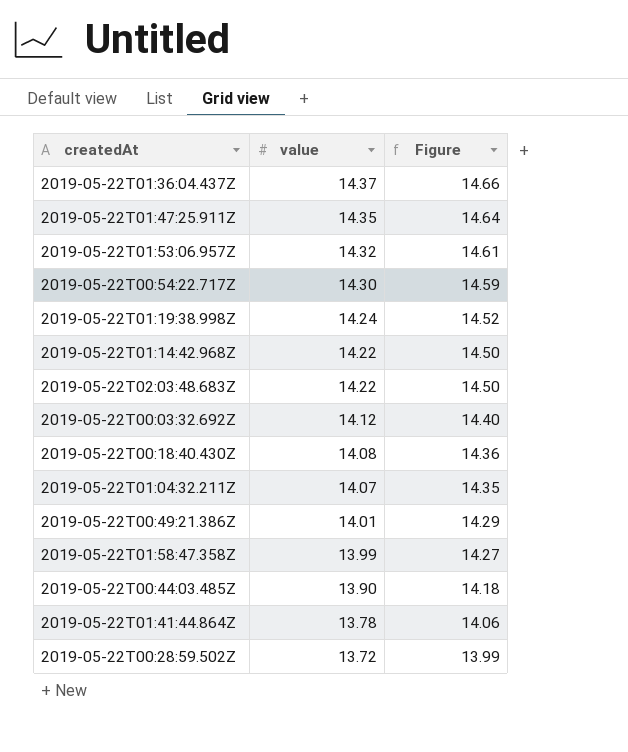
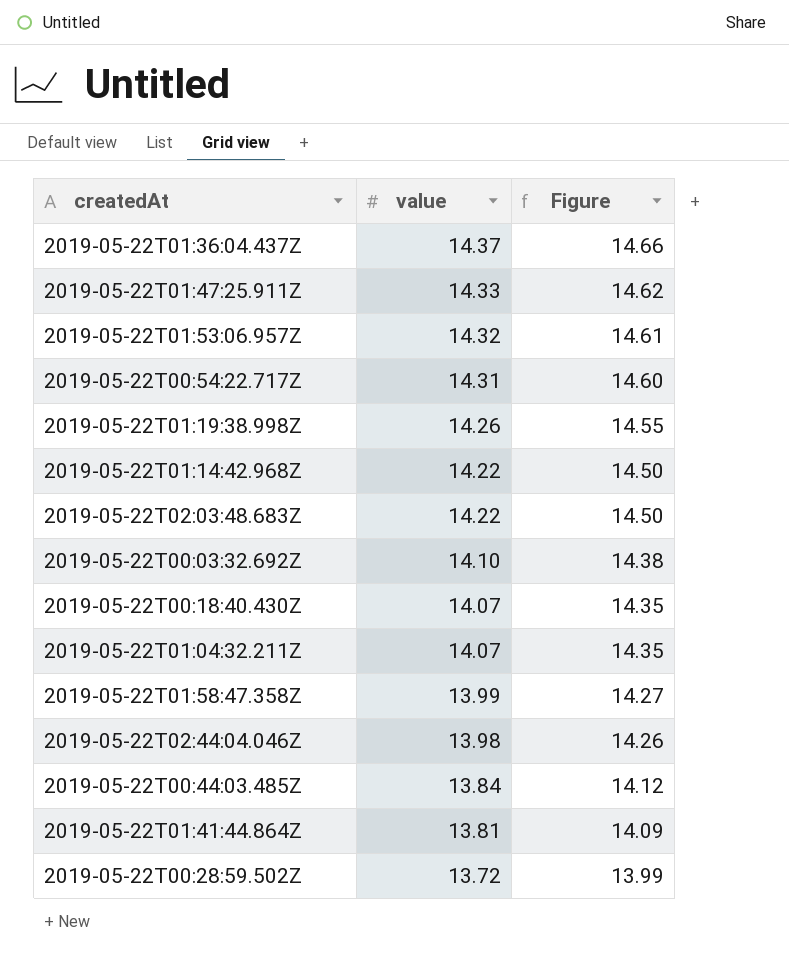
row 2019-05-22T00:49:21.386Z: 14.01 | 14.29 -> none
2019-05-22T01:47:25.911Z | value: 14.35 -> 14.33
2019-05-22T01:47:25.911Z | Figure: 14.64 -> 14.62
2019-05-22T00:54:22.717Z | value: 14.30 -> 14.31
2019-05-22T00:54:22.717Z | Figure: 14.59 -> 14.60
2019-05-22T01:19:38.998Z | value: 14.24 -> 14.26
2019-05-22T01:19:38.998Z | Figure: 14.52 -> 14.55
2019-05-22T00:03:32.692Z | value: 14.12 -> 14.10
2019-05-22T00:03:32.692Z | Figure: 14.40 -> 14.38
2019-05-22T00:18:40.430Z | value: 14.08 -> 14.07
2019-05-22T00:18:40.430Z | Figure: 14.36 -> 14.35
row 2019-05-22T02:44:04.046Z: none -> 13.98 | 14.26
2019-05-22T00:44:03.485Z | value: 13.90 -> 13.84
2019-05-22T00:44:03.485Z | Figure: 14.18 -> 14.12
2019-05-22T01:41:44.864Z | value: 13.78 -> 13.81
2019-05-22T01:41:44.864Z | Figure: 14.06 -> 14.09

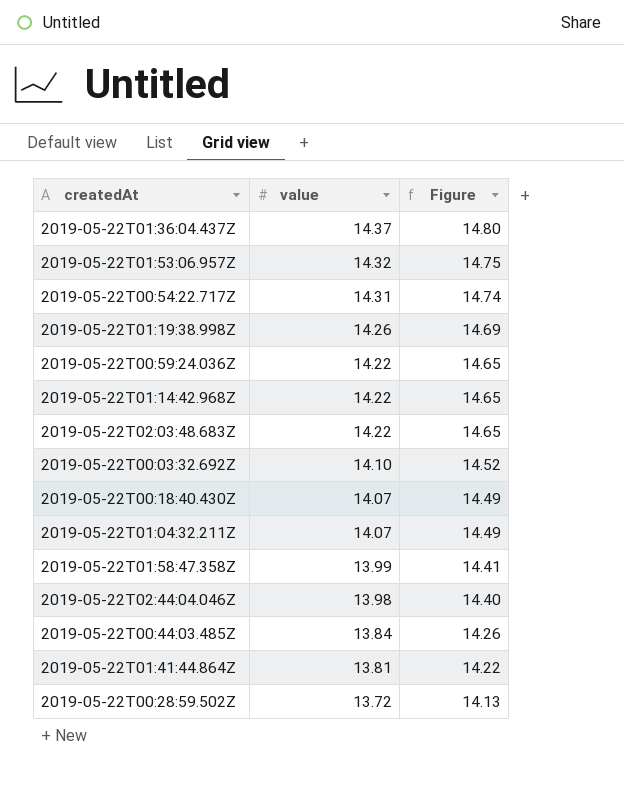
column Figure | formula: [value] * 1.02 -> [value] * 1.03
row 2019-05-22T01:47:25.911Z: 14.33 | 14.62 -> none
row 2019-05-22T00:59:24.036Z: none -> 14.22 | 14.65

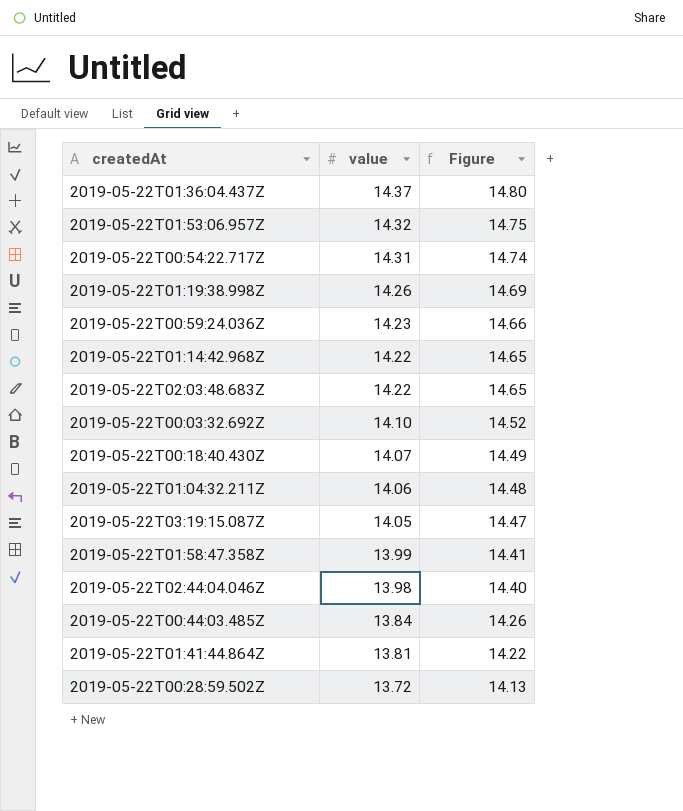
2019-05-22T00:59:24.036Z | value: 14.22 -> 14.23
2019-05-22T00:59:24.036Z | Figure: 14.65 -> 14.66
2019-05-22T01:04:32.211Z | value: 14.07 -> 14.06
2019-05-22T01:04:32.211Z | Figure: 14.49 -> 14.48
row 2019-05-22T03:19:15.087Z: none -> 14.05 | 14.47

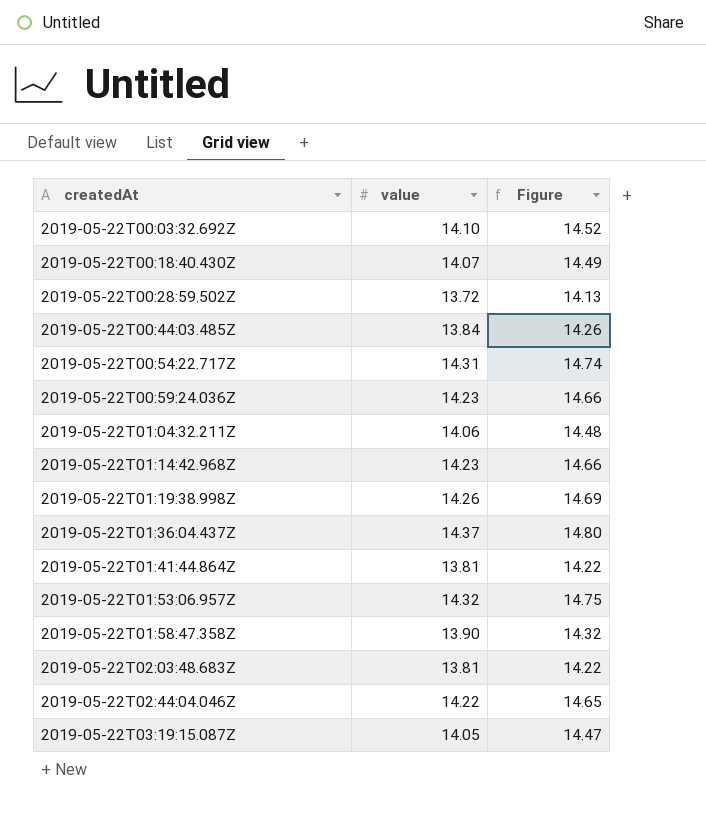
row order: value descending -> createdAt ascending
2019-05-22T01:14:42.968Z | value: 14.22 -> 14.23
2019-05-22T01:14:42.968Z | Figure: 14.65 -> 14.66
2019-05-22T01:58:47.358Z | value: 13.99 -> 13.90
2019-05-22T01:58:47.358Z | Figure: 14.41 -> 14.32
2019-05-22T02:03:48.683Z | value: 14.22 -> 13.81
2019-05-22T02:03:48.683Z | Figure: 14.65 -> 14.22
2019-05-22T02:44:04.046Z | value: 13.98 -> 14.22
2019-05-22T02:44:04.046Z | Figure: 14.40 -> 14.65

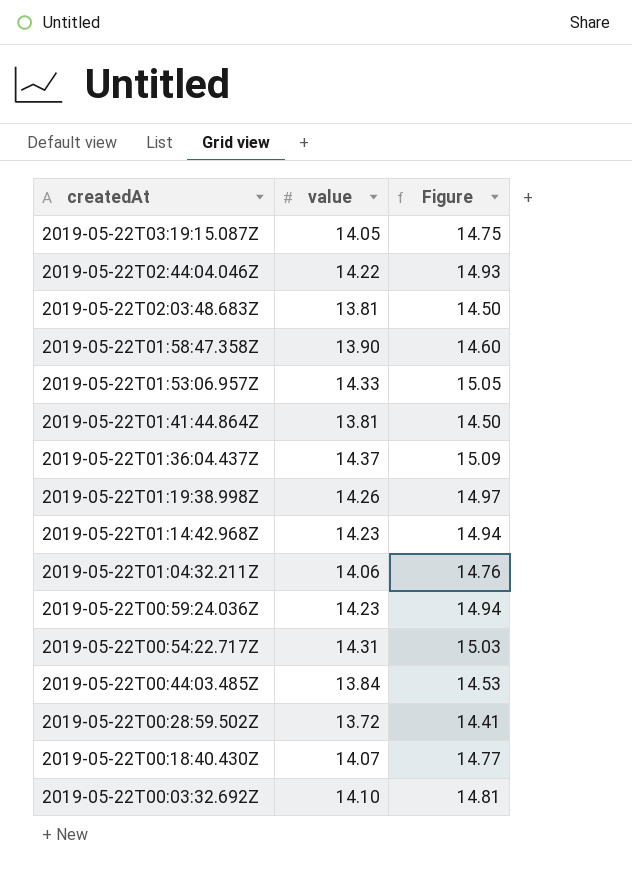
row order: createdAt ascending -> createdAt descending
column Figure | formula: [value] * 1.03 -> [value] * 1.05
2019-05-22T01:53:06.957Z | value: 14.32 -> 14.33

